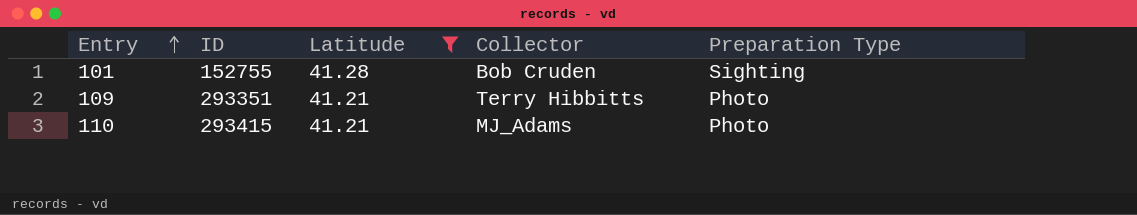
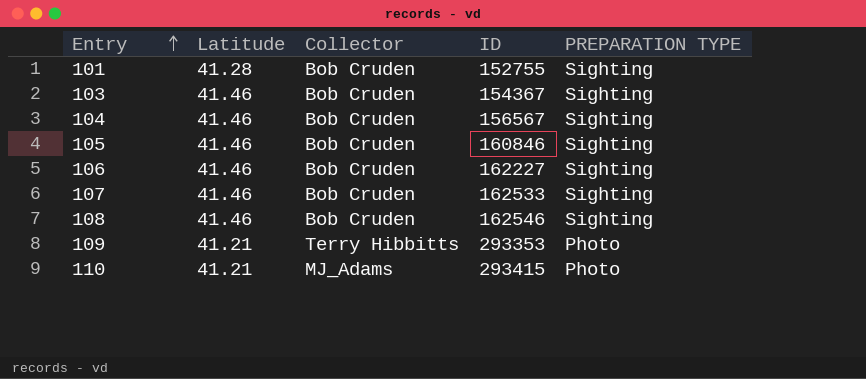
filter: Latitude != 41.46 -> none
column ID | position: 2 -> 4
column name: Preparation Type -> PREPARATION TYPE
109 | ID: 293351 -> 293353

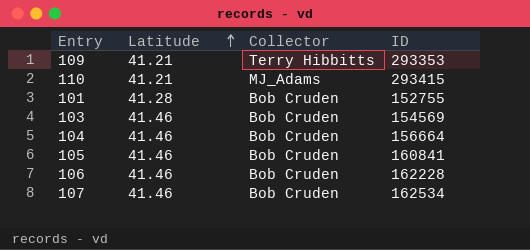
row order: Entry ascending -> Latitude ascending
column PREPARATION TYPE | position: 5 -> none
row 108: 41.46 | Bob Cruden | 162546 | Sighting -> none
103 | ID: 154367 -> 154569
104 | ID: 156567 -> 156664
105 | ID: 160846 -> 160841
106 | ID: 162227 -> 162228
107 | ID: 162533 -> 162534

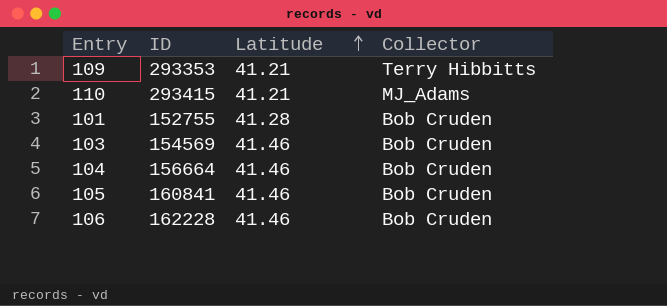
column ID | position: 4 -> 2
row 107: 41.46 | Bob Cruden | 162534 -> none

